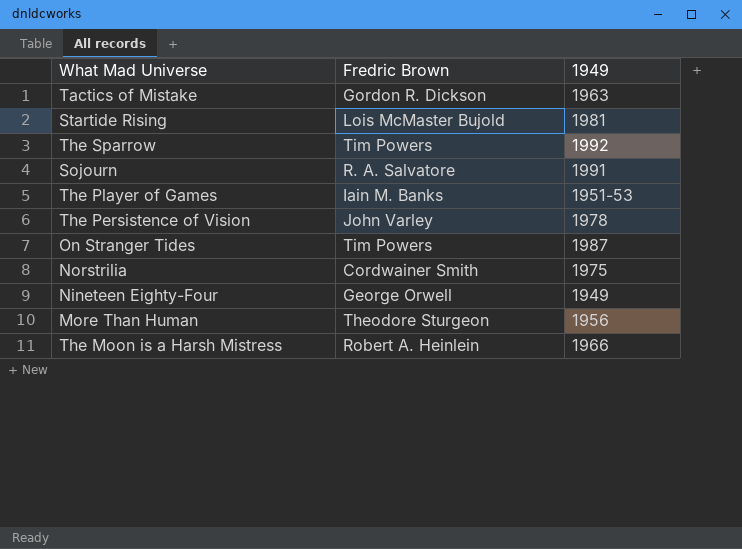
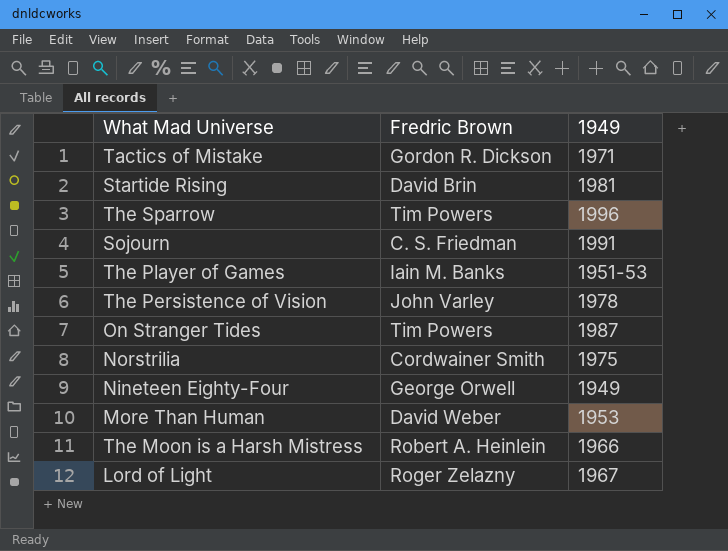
Tactics of Mistake | 1949: 1963 -> 1971
Startide Rising | Fredric Brown: Lois McMaster Bujold -> David Brin
The Sparrow | 1949: 1992 -> 1996
Sojourn | Fredric Brown: R. A. Salvatore -> C. S. Friedman
More Than Human | Fredric Brown: Theodore Sturgeon -> David Weber
More Than Human | 1949: 1956 -> 1953
row Lord of Light: none -> Roger Zelazny | 1967

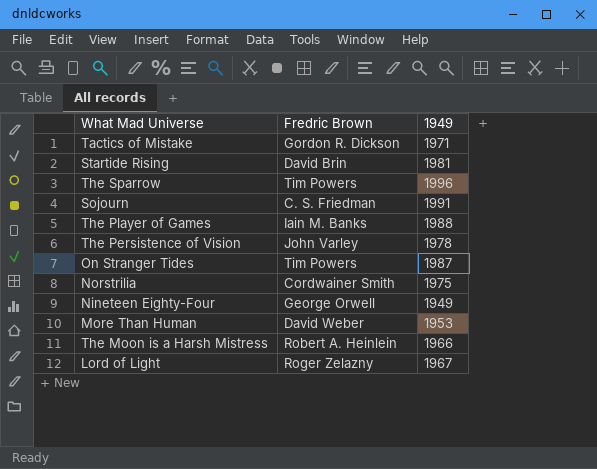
The Player of Games | 1949: 1951-53 -> 1988

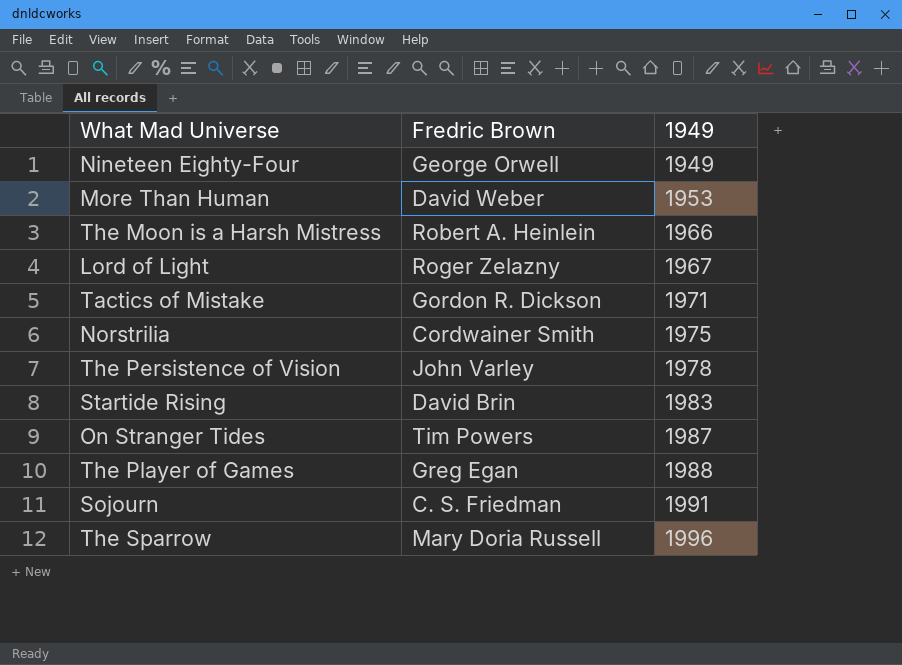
row order: none -> 1949 ascending
Startide Rising | 1949: 1981 -> 1983
The Player of Games | Fredric Brown: Iain M. Banks -> Greg Egan
The Sparrow | Fredric Brown: Tim Powers -> Mary Doria Russell

